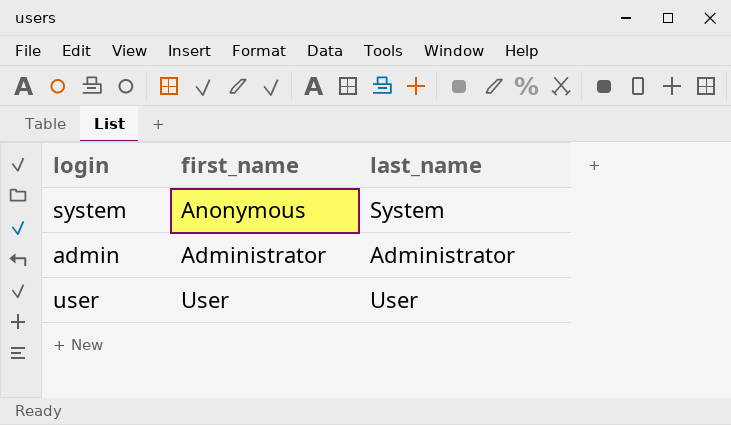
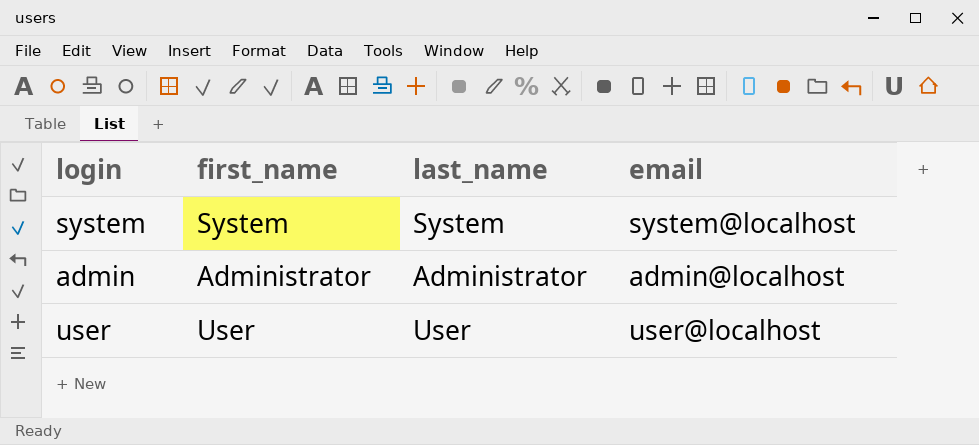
column email | position: none -> 4
system | first_name: Anonymous -> System

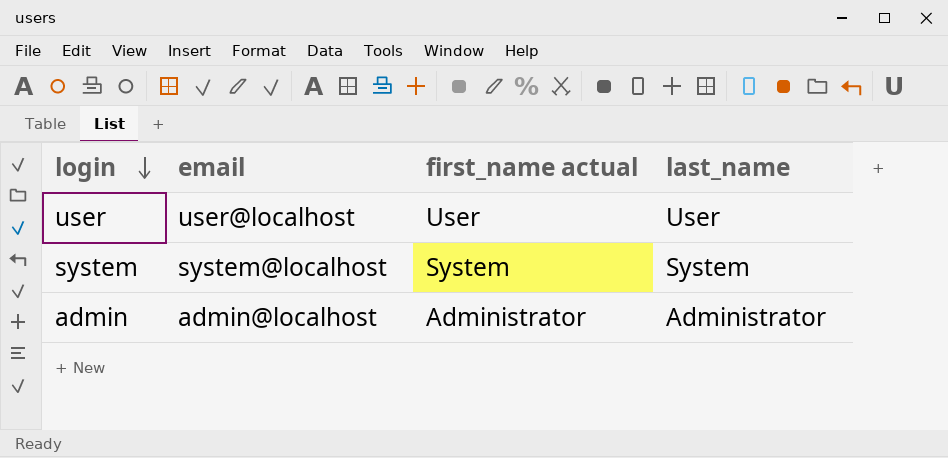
row order: none -> login descending
column email | position: 4 -> 2
column name: first_name -> first_name actual

